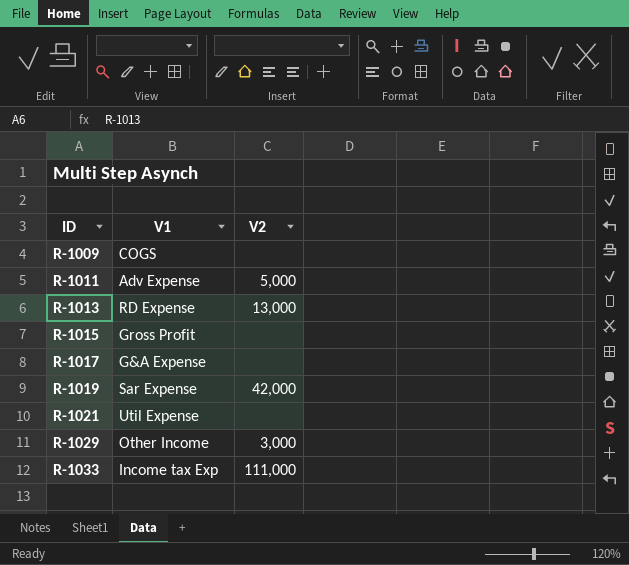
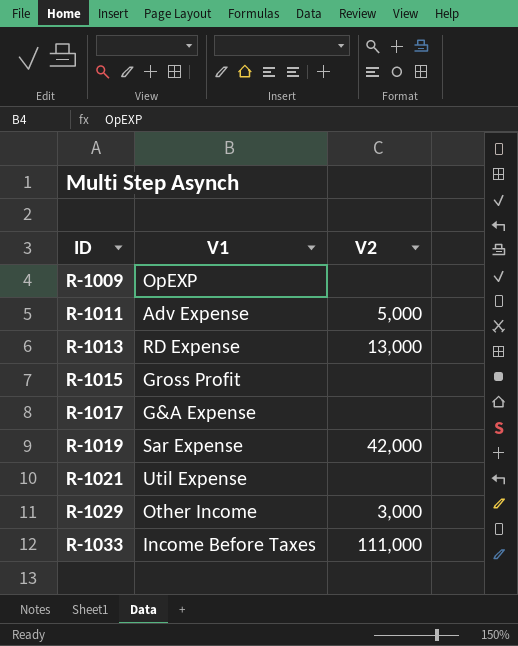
R-1009 | V1: COGS -> OpEXP
R-1033 | V1: Income tax Exp -> Income Before Taxes

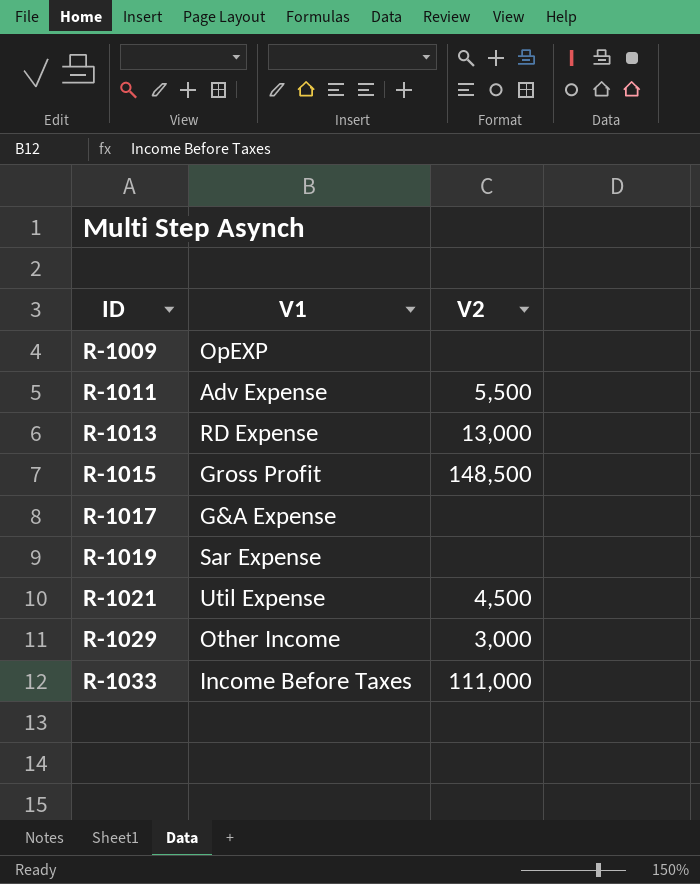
R-1011 | V2: 5,000 -> 5,500
R-1015 | V2: none -> 148,500
R-1019 | V2: 42,000 -> none
R-1021 | V2: none -> 4,500

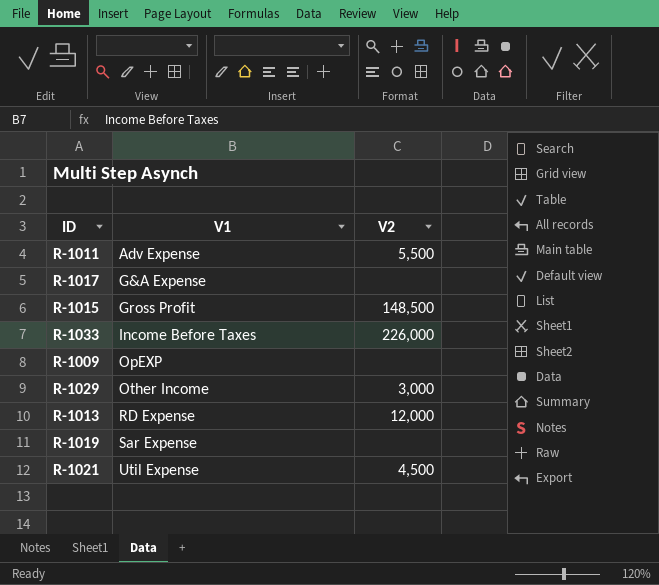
row order: ID ascending -> V1 ascending
R-1033 | V2: 111,000 -> 226,000
R-1013 | V2: 13,000 -> 12,000

